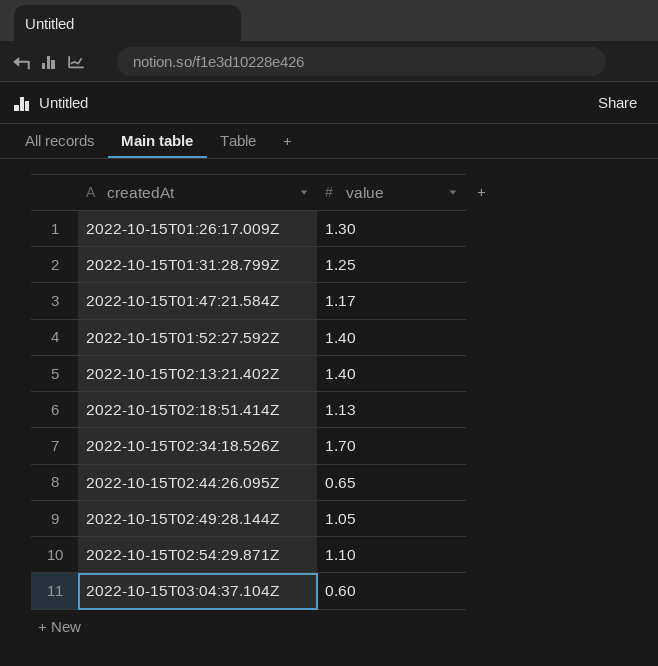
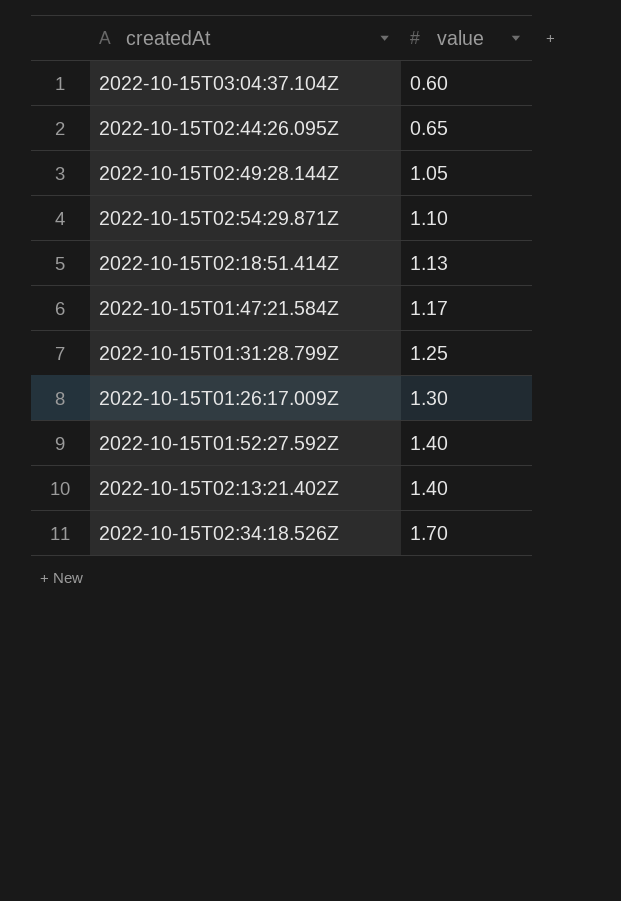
row order: createdAt ascending -> value ascending

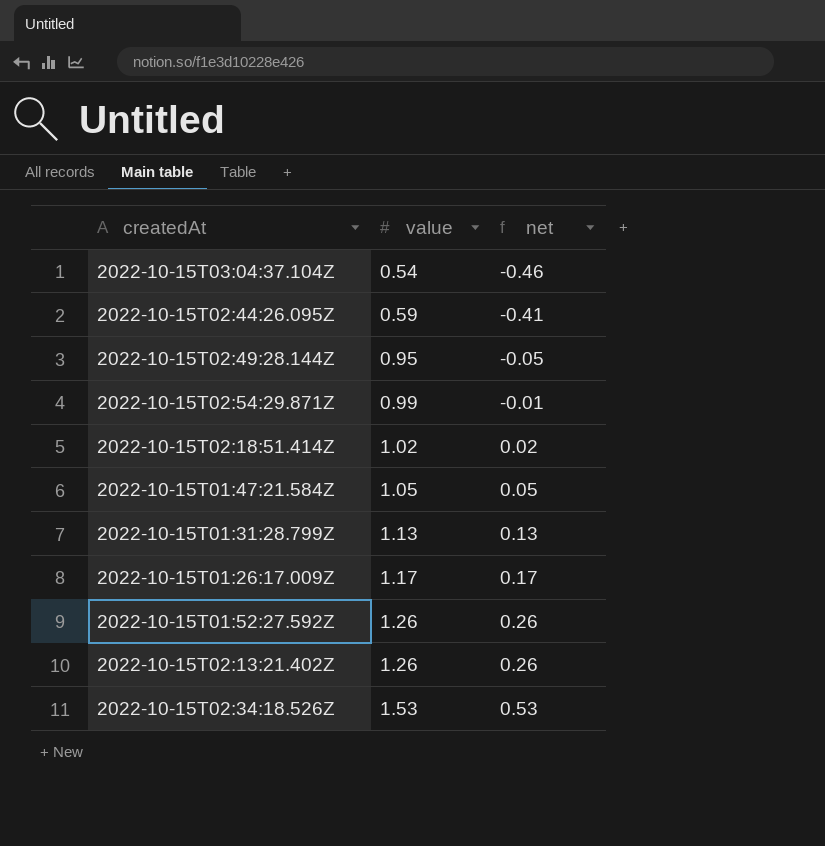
column net | formula: none -> [value] - 1
2022-10-15T03:04:37.104Z | value: 0.60 -> 0.54
2022-10-15T02:44:26.095Z | value: 0.65 -> 0.59
2022-10-15T02:49:28.144Z | value: 1.05 -> 0.95
2022-10-15T02:54:29.871Z | value: 1.10 -> 0.99
2022-10-15T02:18:51.414Z | value: 1.13 -> 1.02
2022-10-15T01:47:21.584Z | value: 1.17 -> 1.05
2022-10-15T01:31:28.799Z | value: 1.25 -> 1.13
2022-10-15T01:26:17.009Z | value: 1.30 -> 1.17
2022-10-15T01:52:27.592Z | value: 1.40 -> 1.26
2022-10-15T02:13:21.402Z | value: 1.40 -> 1.26
2022-10-15T02:34:18.526Z | value: 1.70 -> 1.53

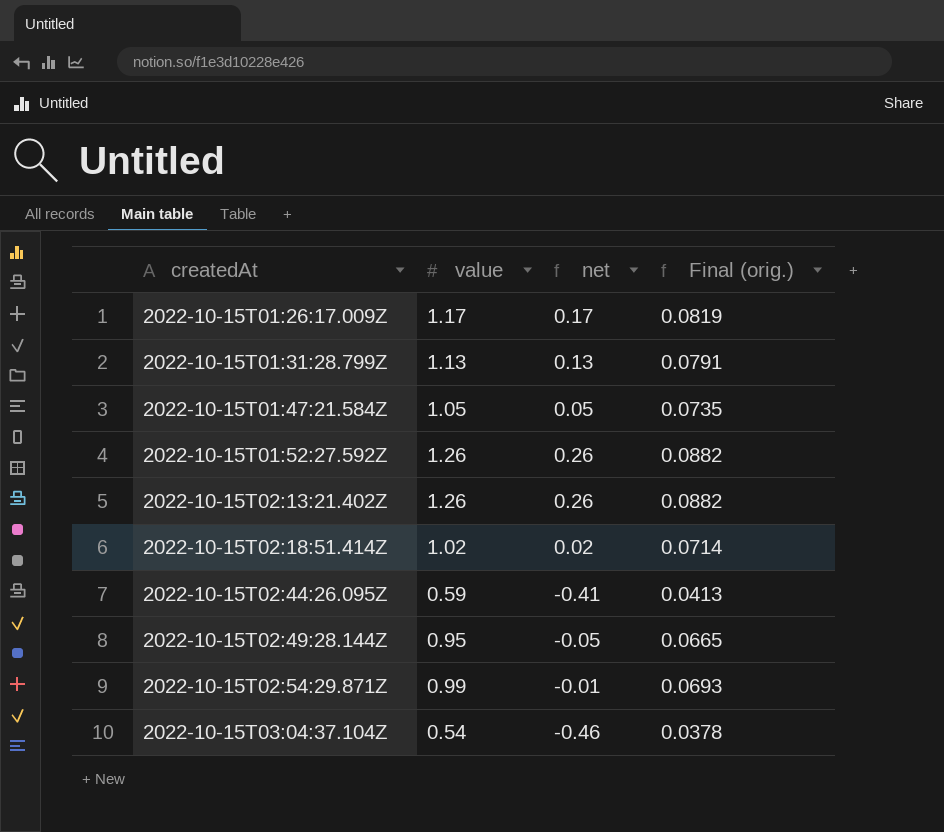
row order: value ascending -> createdAt ascending
column Final (orig.) | formula: none -> [value] * 0.07
row 2022-10-15T02:34:18.526Z: 1.53 | 0.53 -> none

